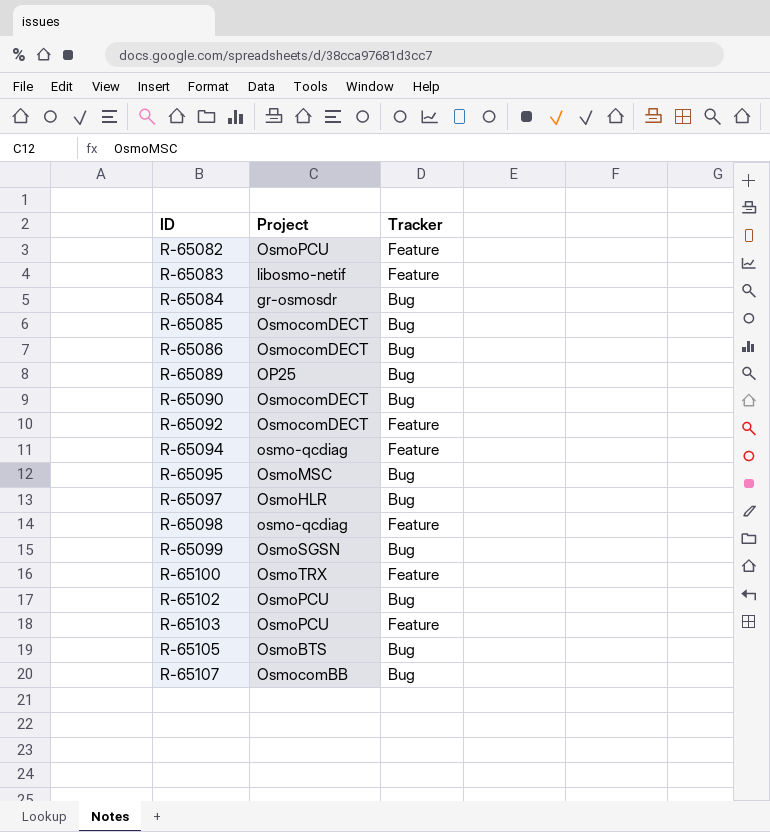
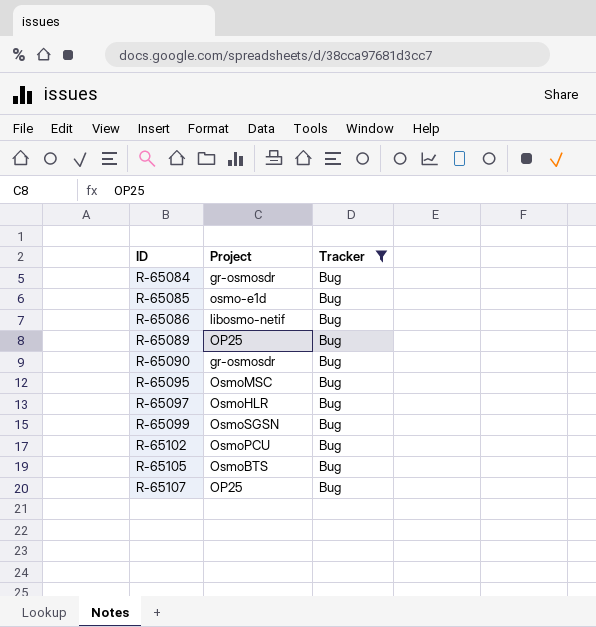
filter: none -> Tracker = Bug
R-65085 | Project: OsmocomDECT -> osmo-e1d
R-65086 | Project: OsmocomDECT -> libosmo-netif
R-65090 | Project: OsmocomDECT -> gr-osmosdr
R-65107 | Project: OsmocomBB -> OP25

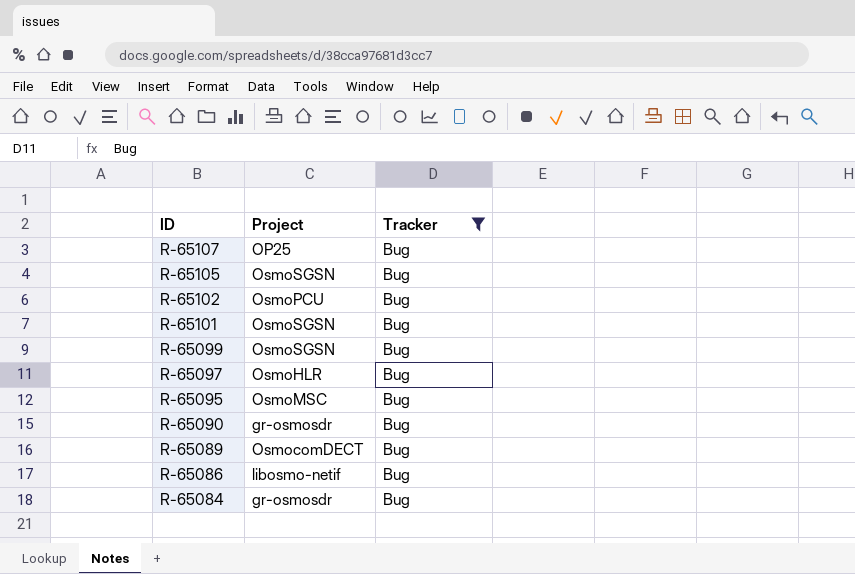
row order: ID ascending -> ID descending
row R-65085: osmo-e1d | Bug -> none
R-65105 | Project: OsmoBTS -> OsmoSGSN
row R-65101: none -> OsmoSGSN | Bug
R-65089 | Project: OP25 -> OsmocomDECT

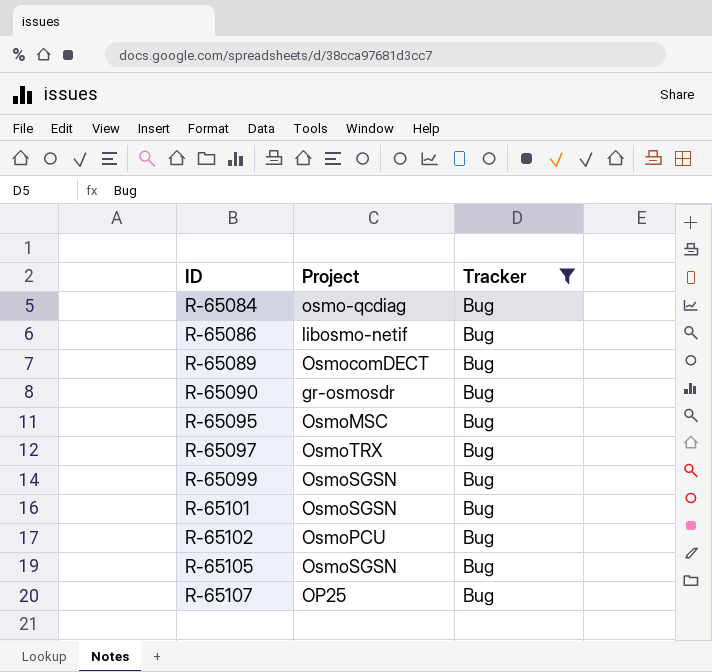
row order: ID descending -> ID ascending
R-65084 | Project: gr-osmosdr -> osmo-qcdiag
R-65097 | Project: OsmoHLR -> OsmoTRX

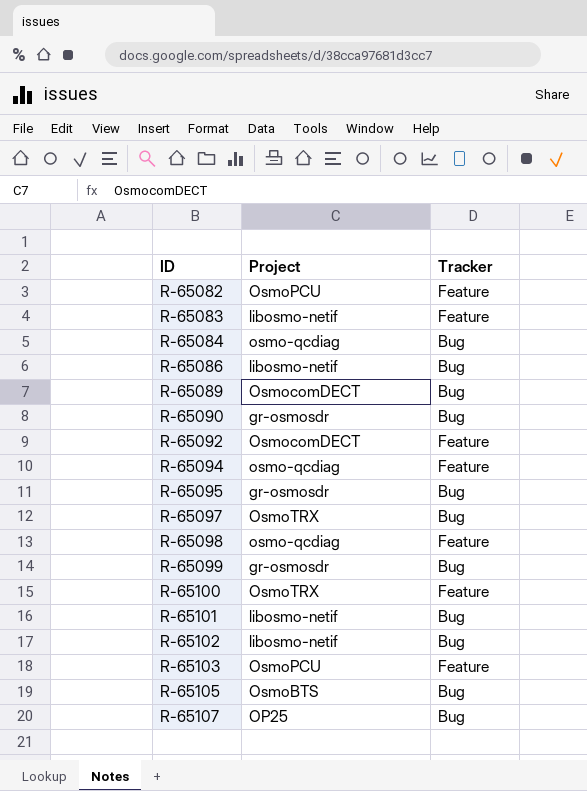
filter: Tracker = Bug -> none
R-65095 | Project: OsmoMSC -> gr-osmosdr
R-65099 | Project: OsmoSGSN -> gr-osmosdr
R-65101 | Project: OsmoSGSN -> libosmo-netif
R-65102 | Project: OsmoPCU -> libosmo-netif
R-65105 | Project: OsmoSGSN -> OsmoBTS

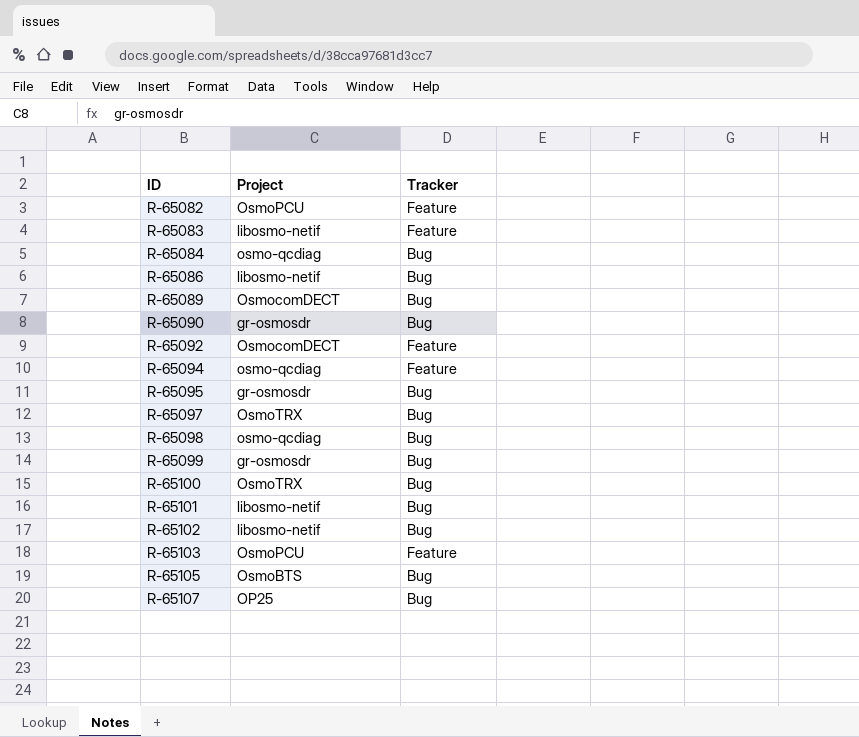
R-65098 | Tracker: Feature -> Bug
R-65100 | Tracker: Feature -> Bug

